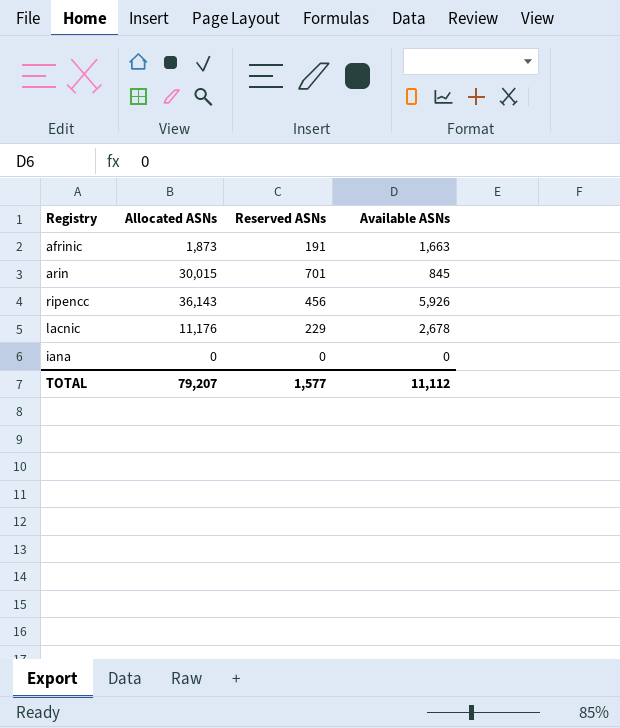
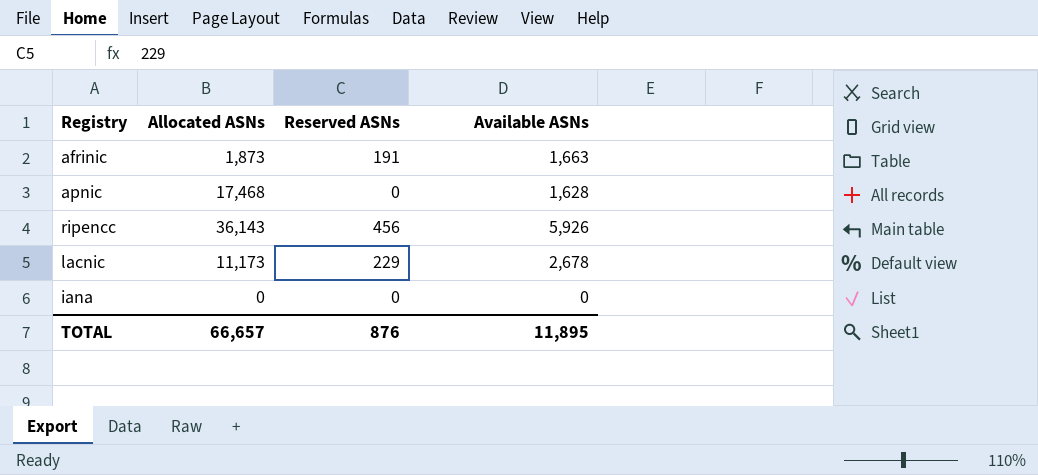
row arin: 30,015 | 701 | 845 -> none
row apnic: none -> 17,468 | 0 | 1,628
lacnic | Allocated ASNs: 11,176 -> 11,173
TOTAL | Allocated ASNs: 79,207 -> 66,657
TOTAL | Reserved ASNs: 1,577 -> 876
TOTAL | Available ASNs: 11,112 -> 11,895

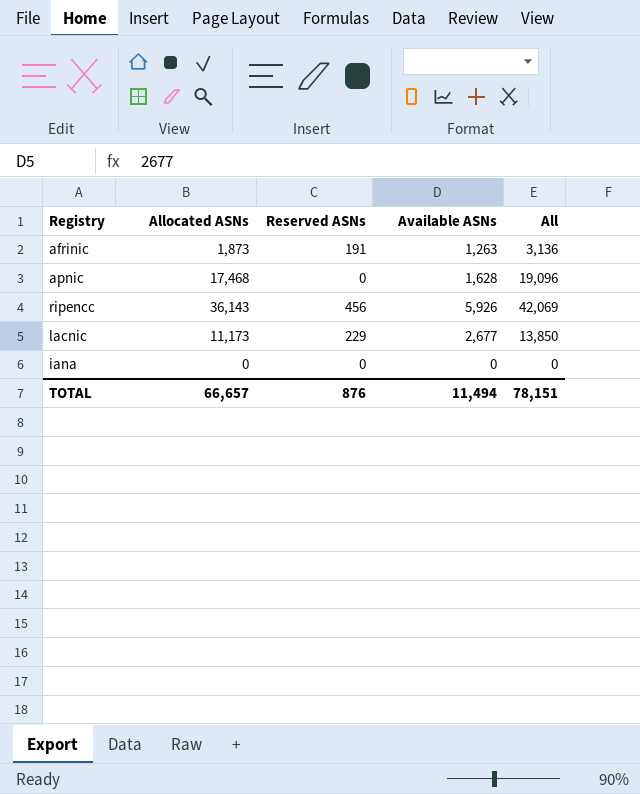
column All | formula: none -> [Allocated ASNs] + [Available ASNs]
afrinic | Available ASNs: 1,663 -> 1,263
lacnic | Available ASNs: 2,678 -> 2,677
TOTAL | Available ASNs: 11,895 -> 11,494

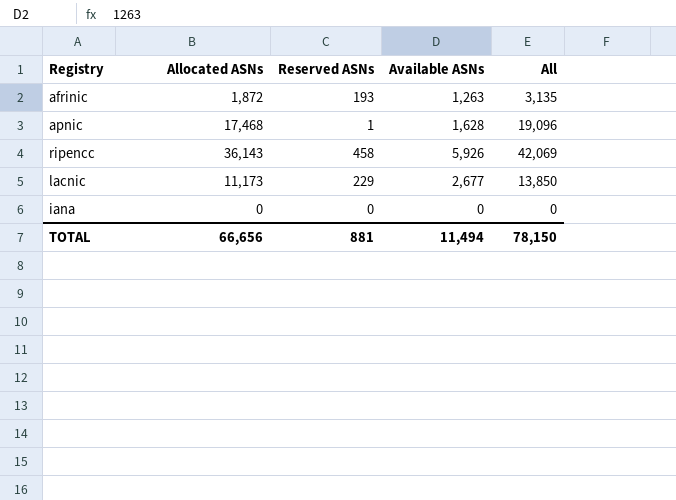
afrinic | Allocated ASNs: 1,873 -> 1,872
afrinic | Reserved ASNs: 191 -> 193
afrinic | All: 3,136 -> 3,135
apnic | Reserved ASNs: 0 -> 1
ripencc | Reserved ASNs: 456 -> 458
TOTAL | Allocated ASNs: 66,657 -> 66,656
TOTAL | Reserved ASNs: 876 -> 881
TOTAL | All: 78,151 -> 78,150

